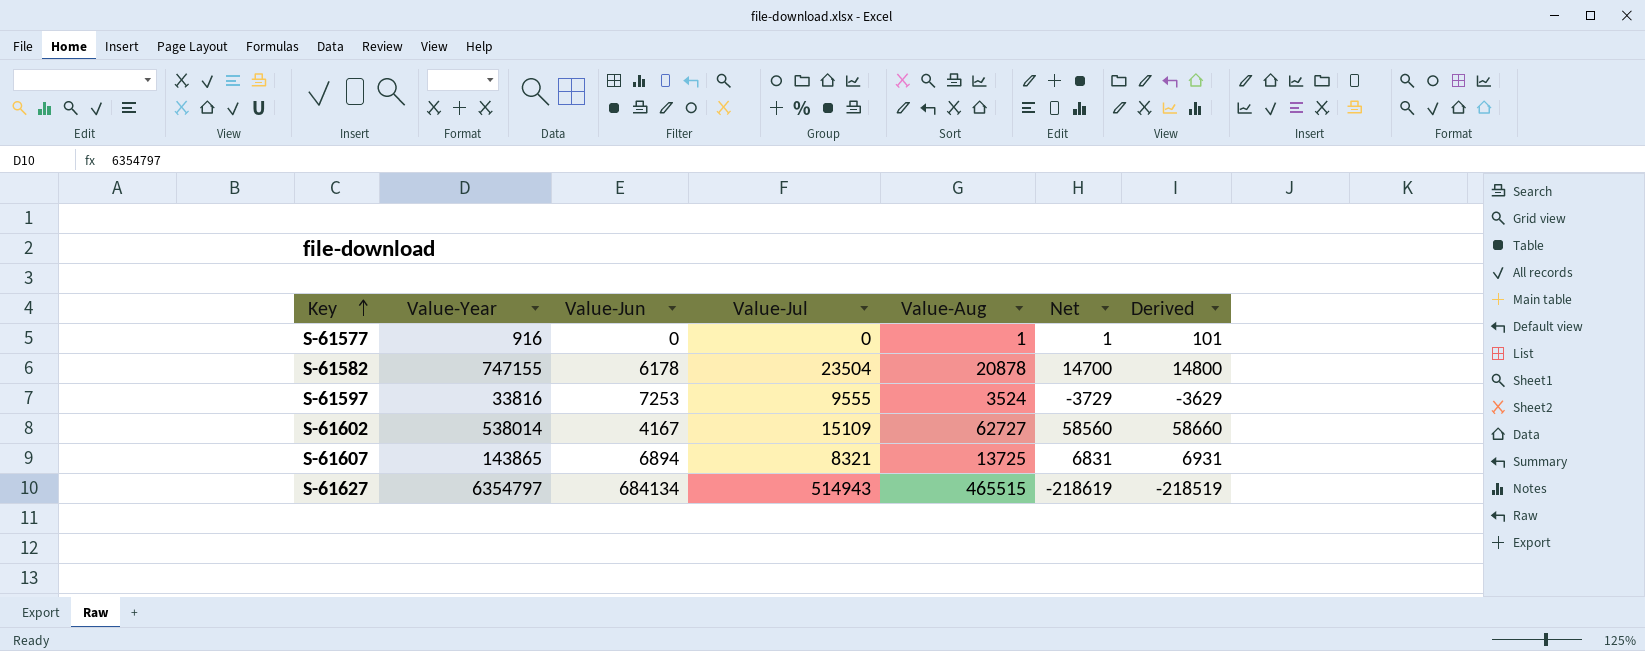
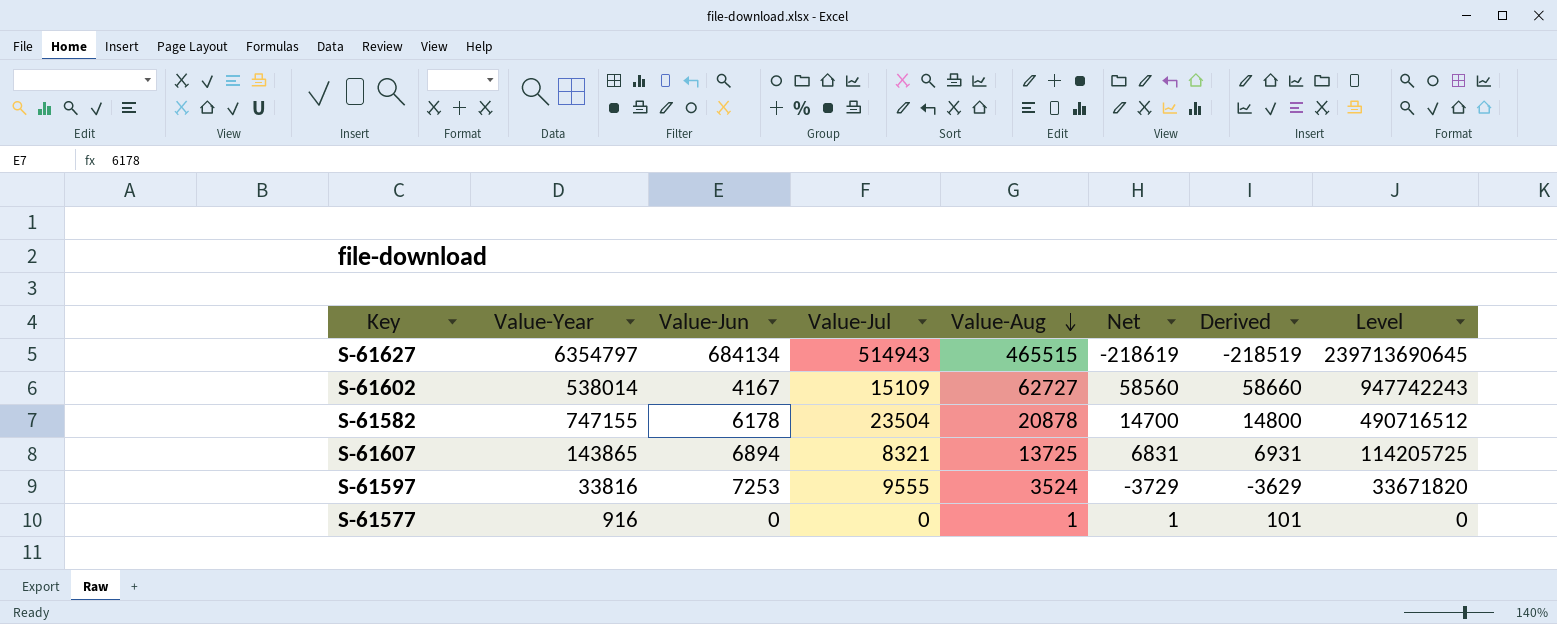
row order: Key ascending -> Value-Aug descending
column Level | formula: none -> [Value-Jul] * [Value-Aug]

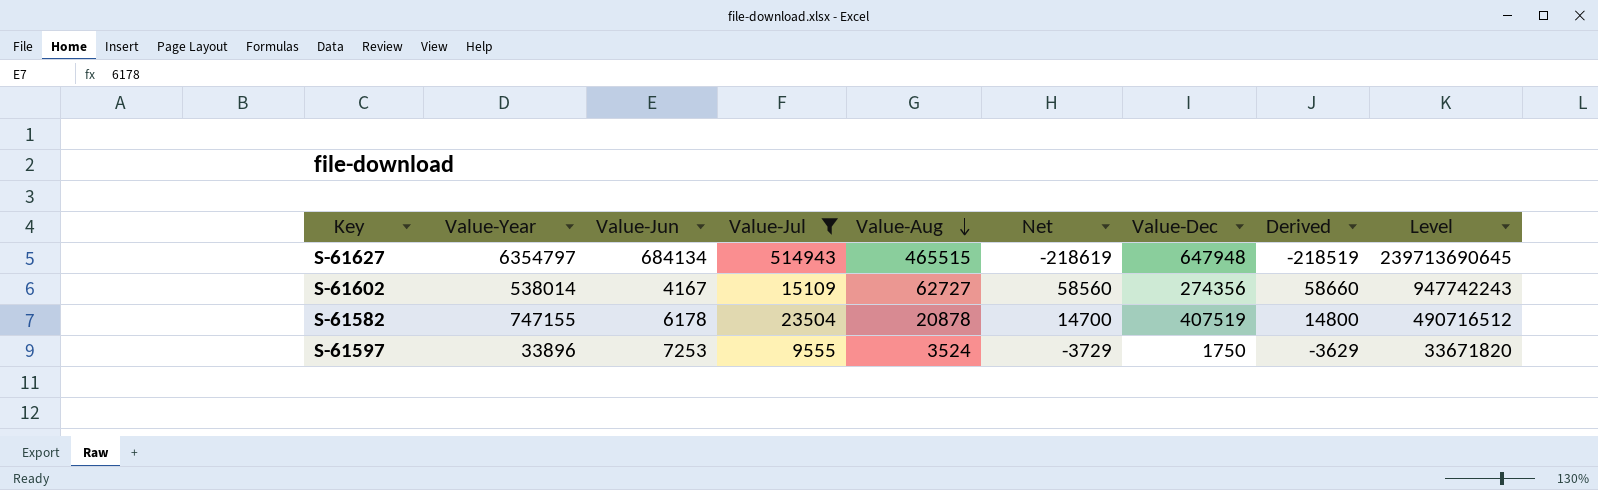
filter: none -> Value-Jul >= 9555
column Value-Dec | position: none -> 7
S-61597 | Value-Year: 33816 -> 33896

